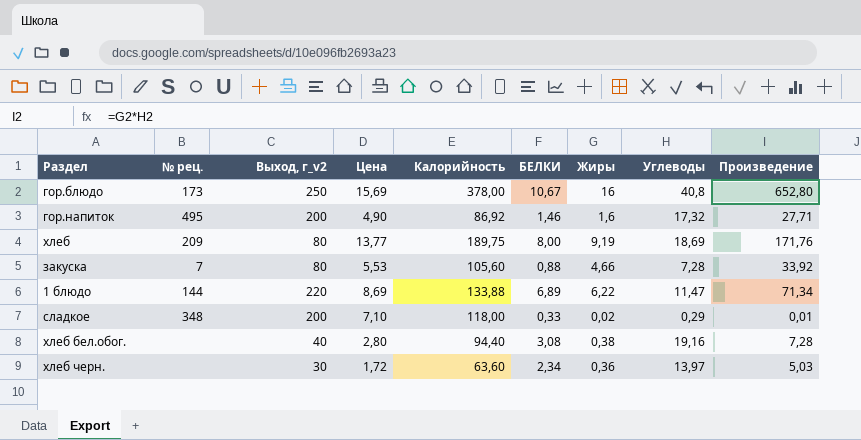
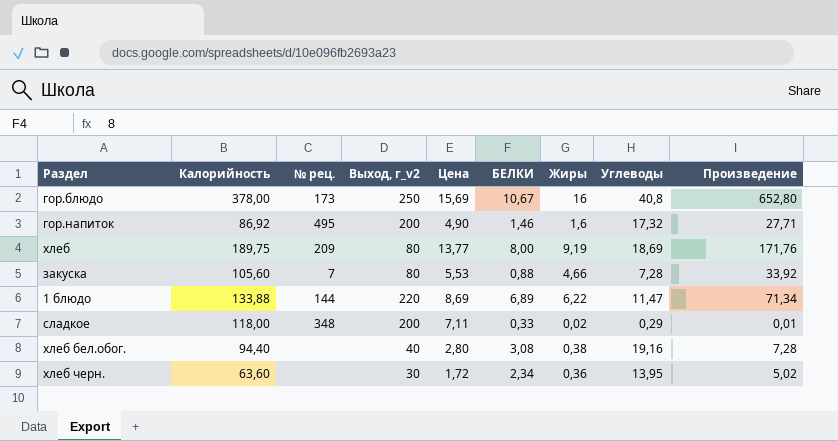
column Калорийность | position: 5 -> 2
сладкое | Цена: 7,10 -> 7,11
хлеб черн. | Углеводы: 13,97 -> 13,95
хлеб черн. | Произведение: 5,03 -> 5,02

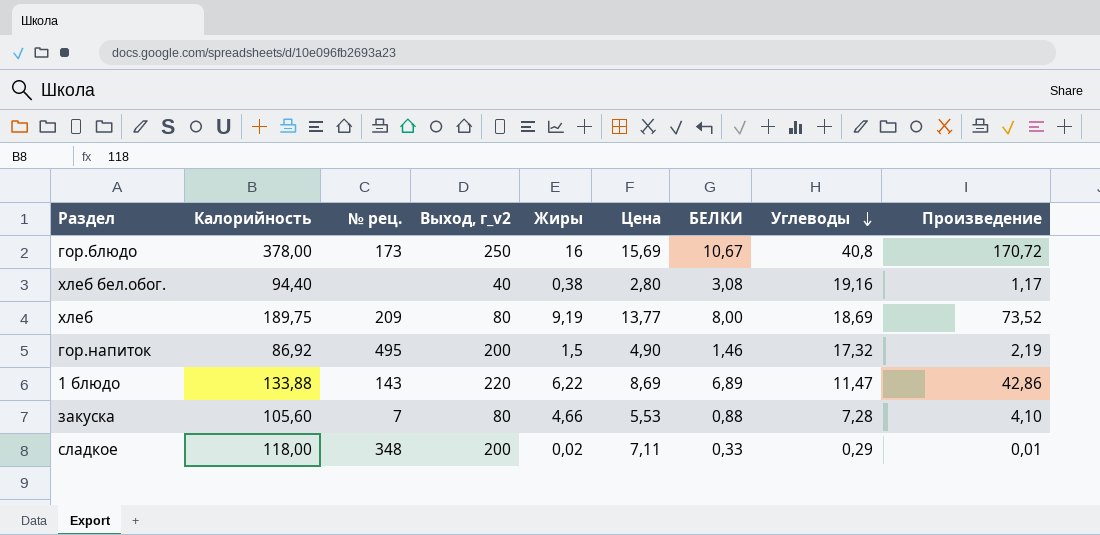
row order: none -> Углеводы descending
column Жиры | position: 7 -> 5
column Произведение | formula: [Жиры] * [Углеводы] -> [Жиры] * [БЕЛКИ]
row хлеб черн.: 63,60 | none | 30 | 1,72 | 2,34 | 0,36 | 13,95 | 5,02 -> none
гор.напиток | Жиры: 1,6 -> 1,5
1 блюдо | № рец.: 144 -> 143

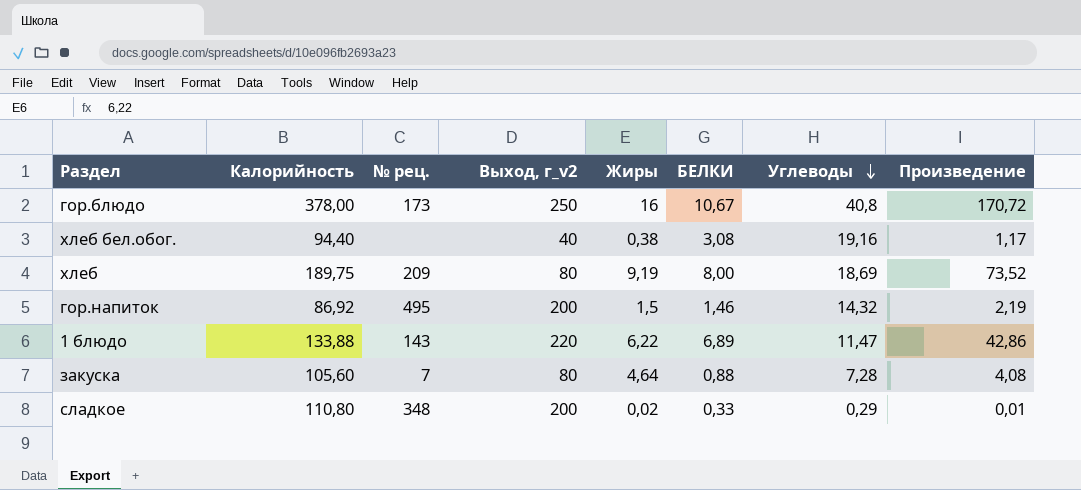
column Цена | position: 6 -> none
гор.напиток | Углеводы: 17,32 -> 14,32
закуска | Жиры: 4,66 -> 4,64
закуска | Произведение: 4,10 -> 4,08
сладкое | Калорийность: 118,00 -> 110,80

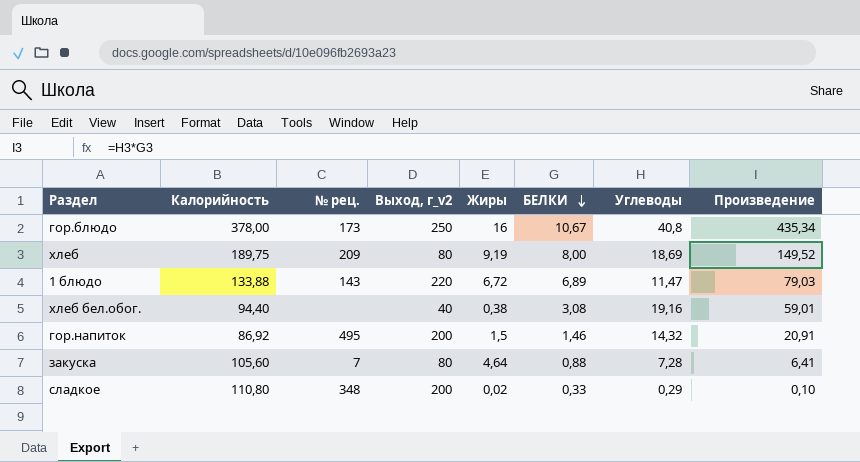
row order: Углеводы descending -> БЕЛКИ descending
column Произведение | formula: [Жиры] * [БЕЛКИ] -> [БЕЛКИ] * [Углеводы]
1 блюдо | Жиры: 6,22 -> 6,72

